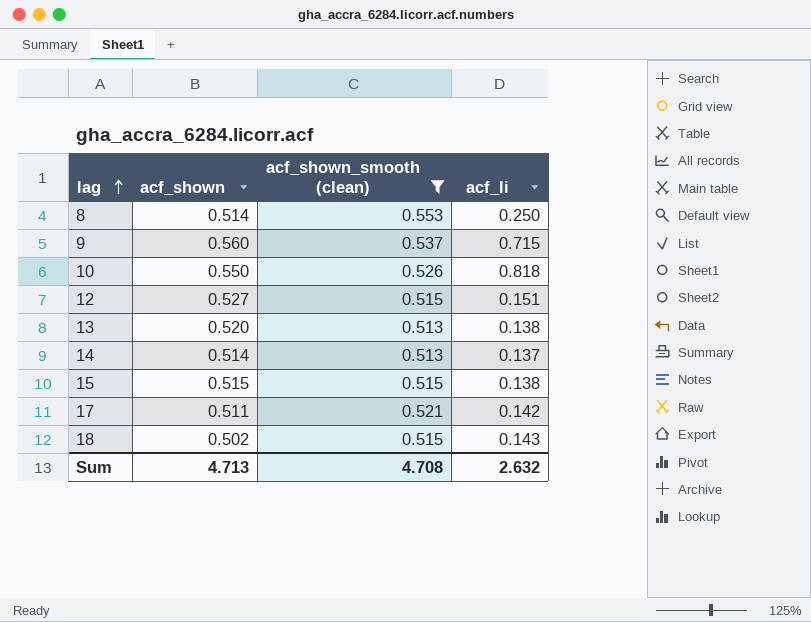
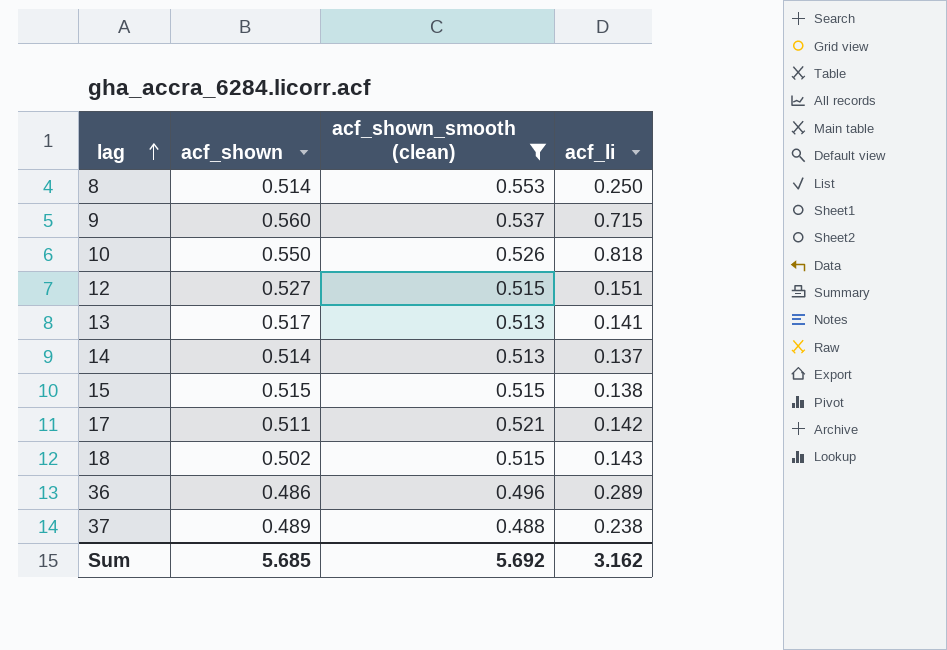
13 | acf_shown: 0.520 -> 0.517
13 | acf_li: 0.138 -> 0.141
row 36: none -> 0.486 | 0.496 | 0.289
row 37: none -> 0.489 | 0.488 | 0.238
Sum | acf_shown: 4.713 -> 5.685
Sum | acf_shown_smooth (clean): 4.708 -> 5.692
Sum | acf_li: 2.632 -> 3.162

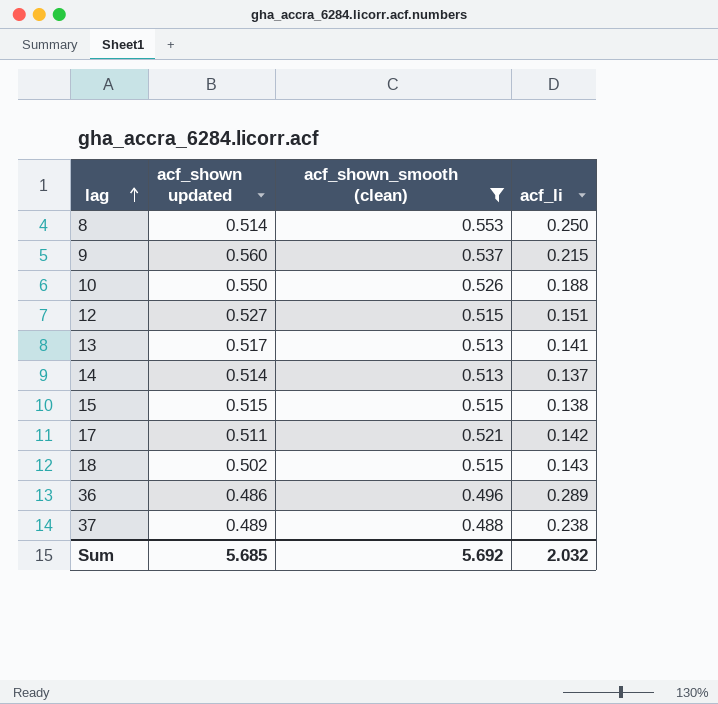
column name: acf_shown -> acf_shown updated
9 | acf_li: 0.715 -> 0.215
10 | acf_li: 0.818 -> 0.188
Sum | acf_li: 3.162 -> 2.032

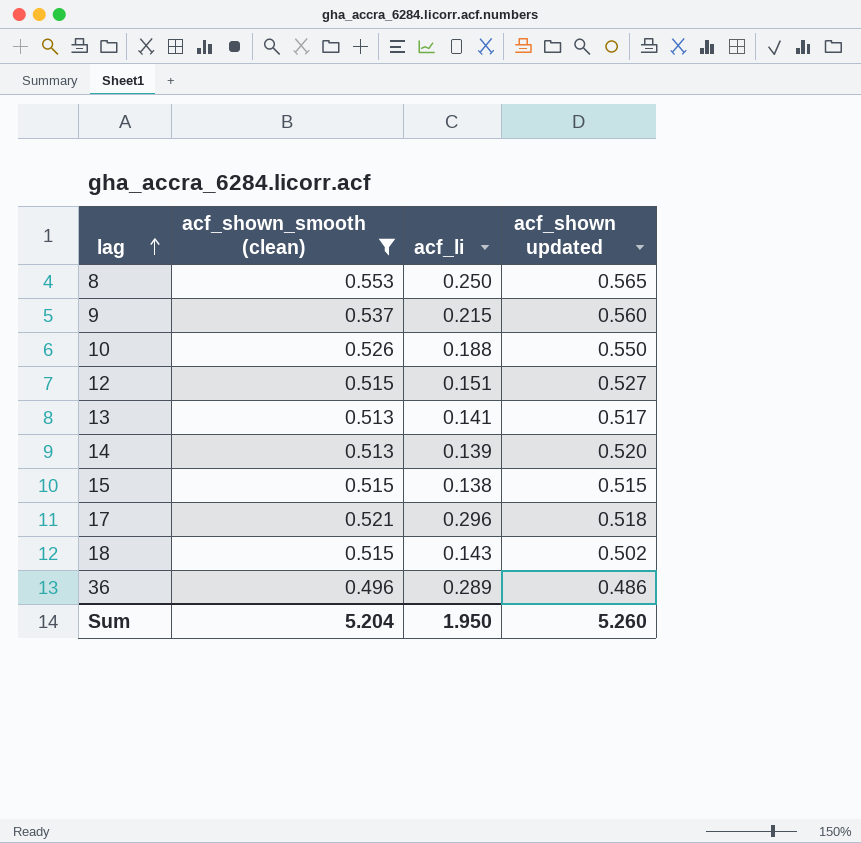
column acf_shown updated | position: 2 -> 4
row 37: 0.489 | 0.488 | 0.238 -> none
8 | acf_shown updated: 0.514 -> 0.565
14 | acf_li: 0.137 -> 0.139
14 | acf_shown updated: 0.514 -> 0.520
17 | acf_li: 0.142 -> 0.296
17 | acf_shown updated: 0.511 -> 0.518
Sum | acf_shown_smooth (clean): 5.692 -> 5.204
Sum | acf_li: 2.032 -> 1.950
Sum | acf_shown updated: 5.685 -> 5.260

